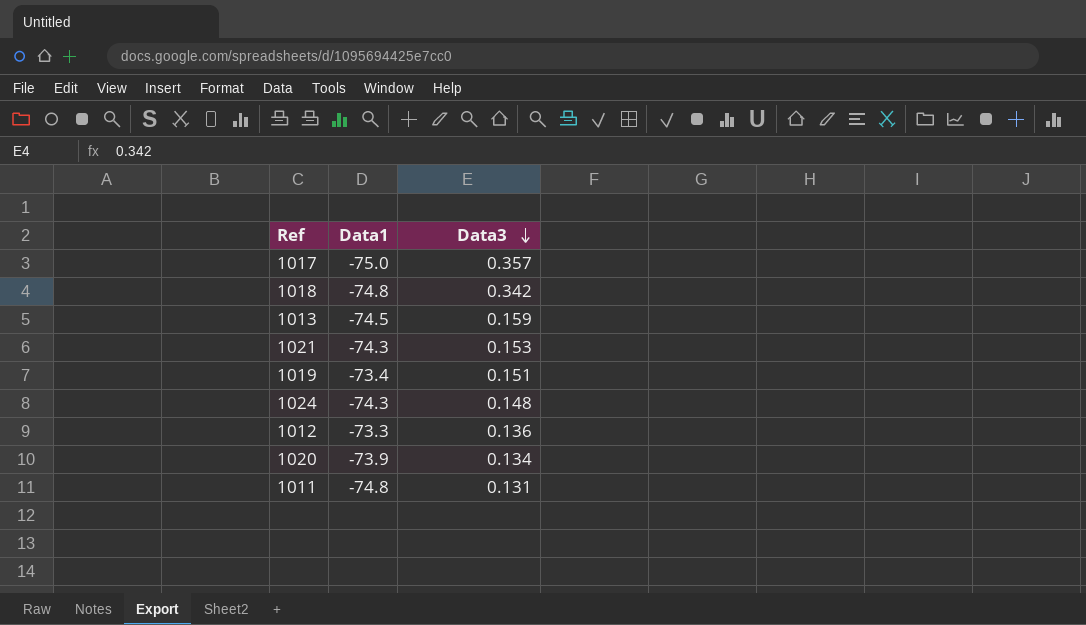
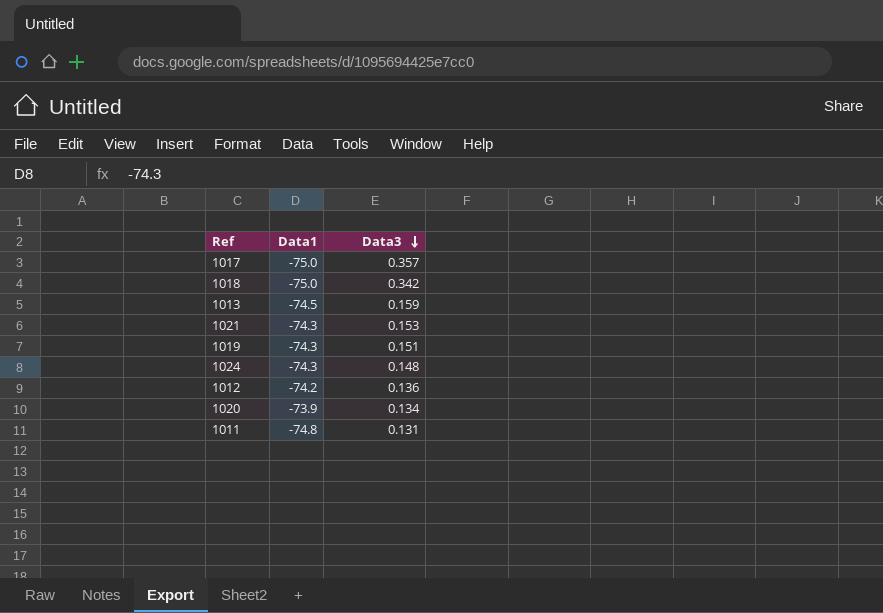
1018 | Data1: -74.8 -> -75.0
1019 | Data1: -73.4 -> -74.3
1012 | Data1: -73.3 -> -74.2

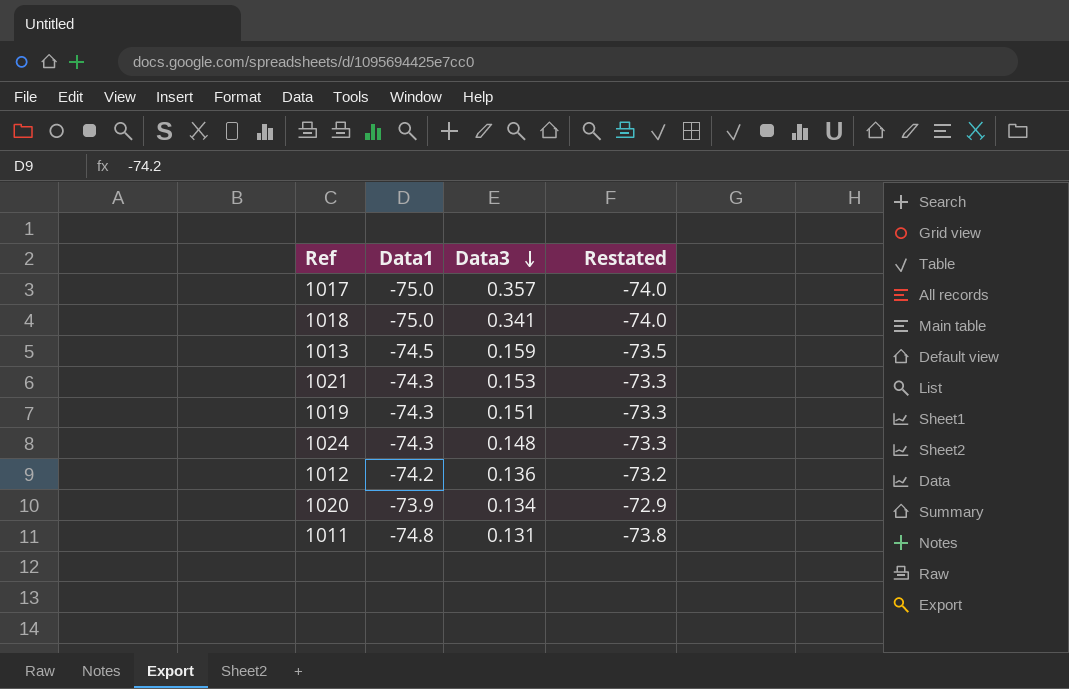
column Restated | formula: none -> [Data1] + 1
1018 | Data3: 0.342 -> 0.341

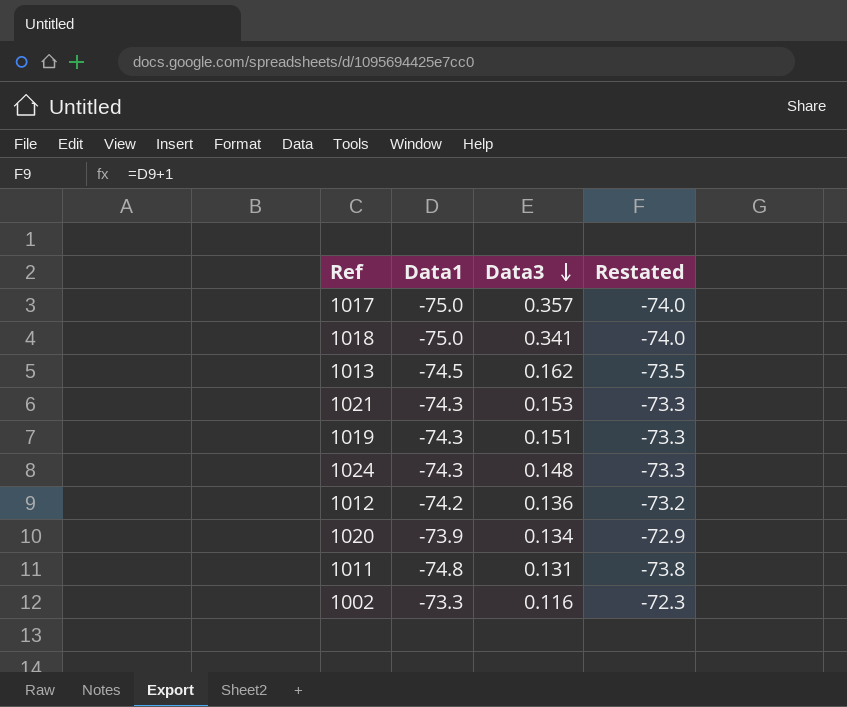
1013 | Data3: 0.159 -> 0.162
row 1002: none -> -73.3 | 0.116 | -72.3

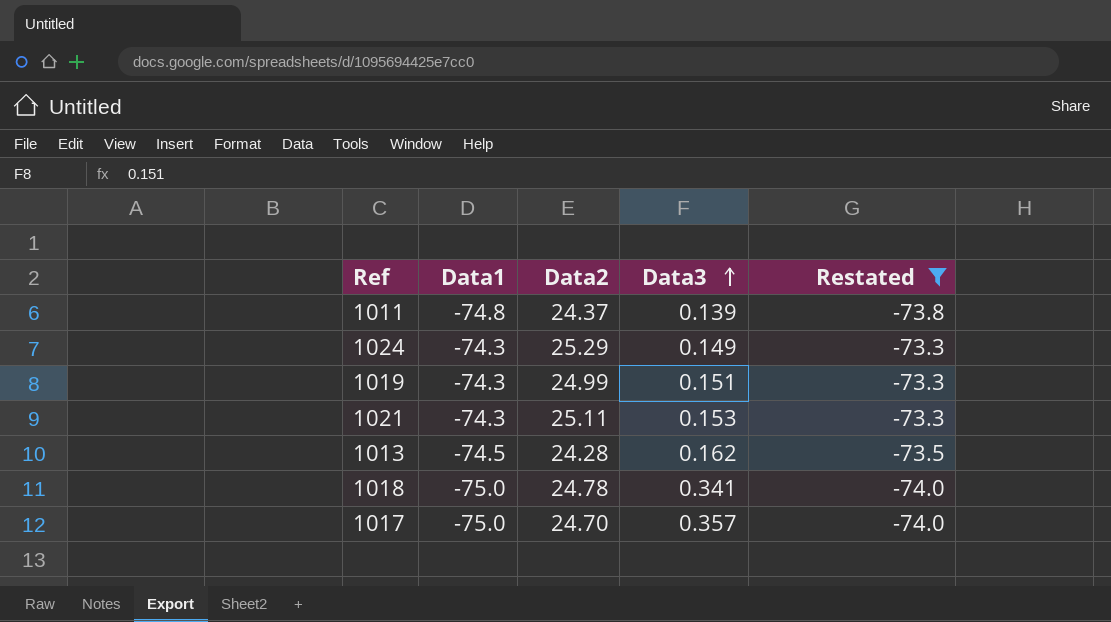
filter: none -> Restated <= -73.3
row order: Data3 descending -> Data3 ascending
column Data2 | position: none -> 3
1011 | Data3: 0.131 -> 0.139
1024 | Data3: 0.148 -> 0.149

